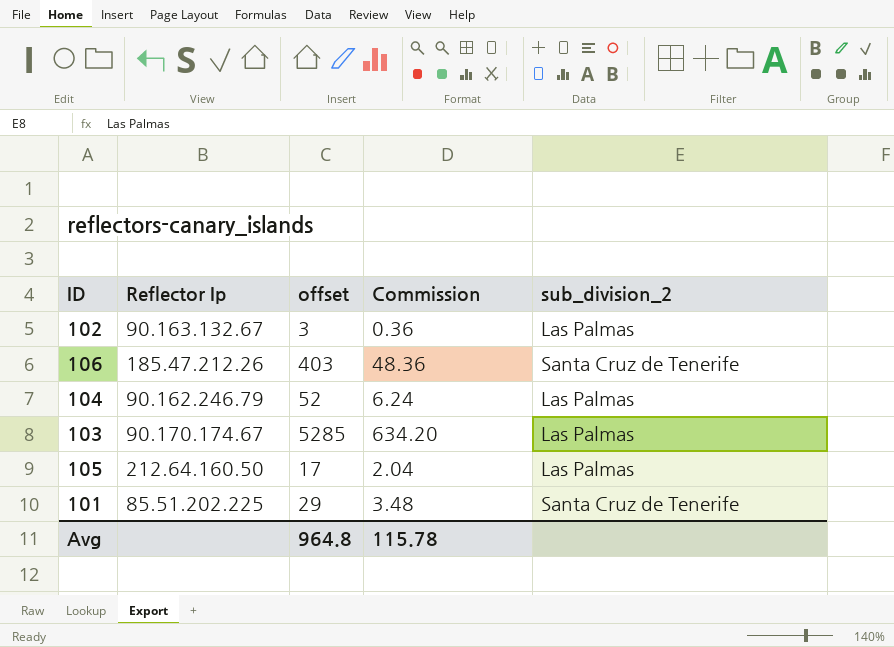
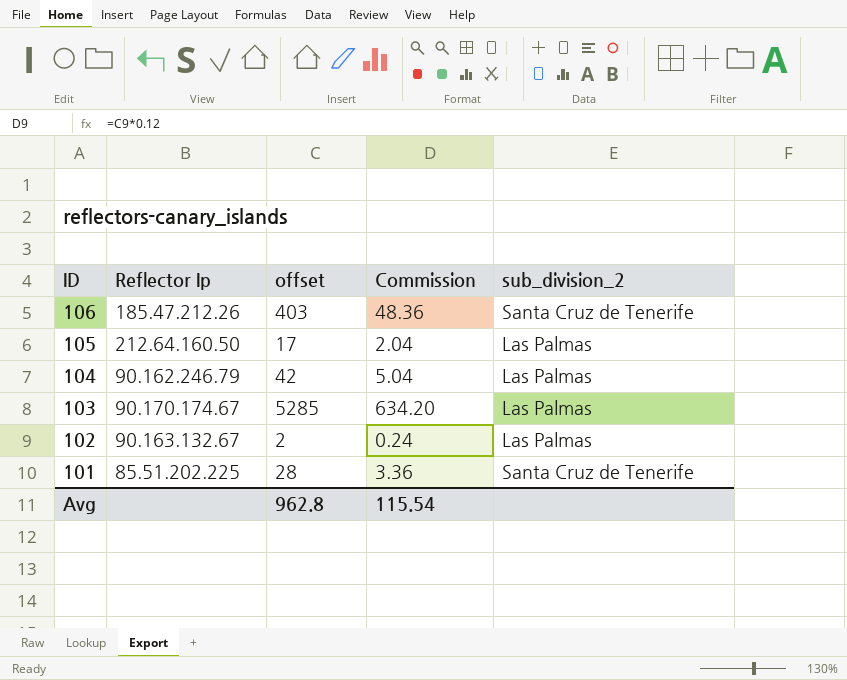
row order: none -> ID descending
104 | offset: 52 -> 42
104 | Commission: 6.24 -> 5.04
102 | offset: 3 -> 2
102 | Commission: 0.36 -> 0.24
101 | offset: 29 -> 28
101 | Commission: 3.48 -> 3.36
Avg | offset: 964.8 -> 962.8
Avg | Commission: 115.78 -> 115.54

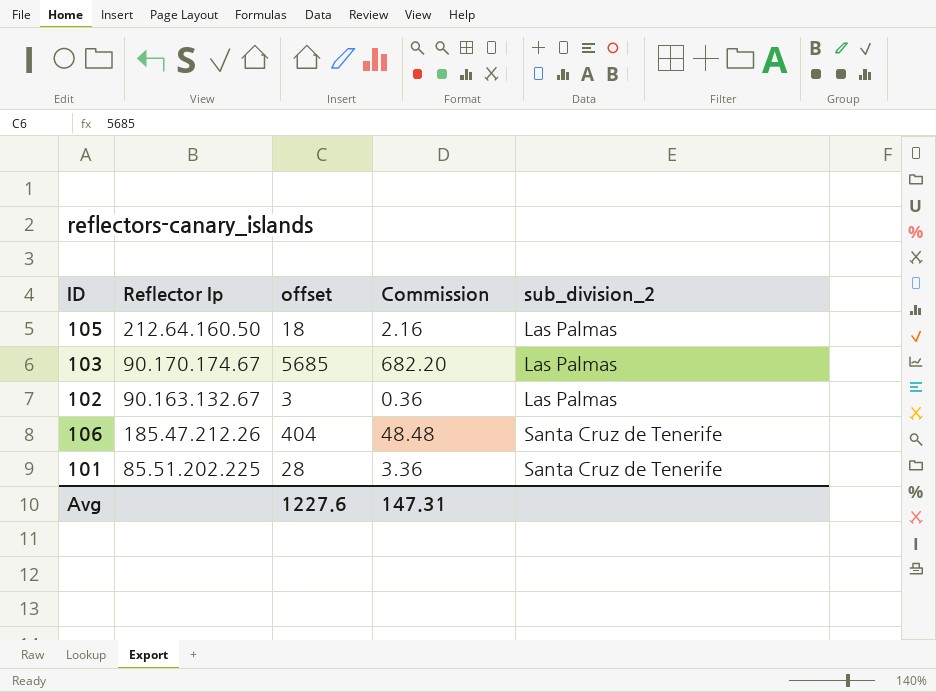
row order: ID descending -> sub_division_2 ascending
row 104: 90.162.246.79 | 42 | 5.04 | Las Palmas -> none
105 | offset: 17 -> 18
105 | Commission: 2.04 -> 2.16
103 | offset: 5285 -> 5685
103 | Commission: 634.20 -> 682.20
102 | offset: 2 -> 3
102 | Commission: 0.24 -> 0.36
106 | offset: 403 -> 404
106 | Commission: 48.36 -> 48.48
Avg | offset: 962.8 -> 1227.6
Avg | Commission: 115.54 -> 147.31

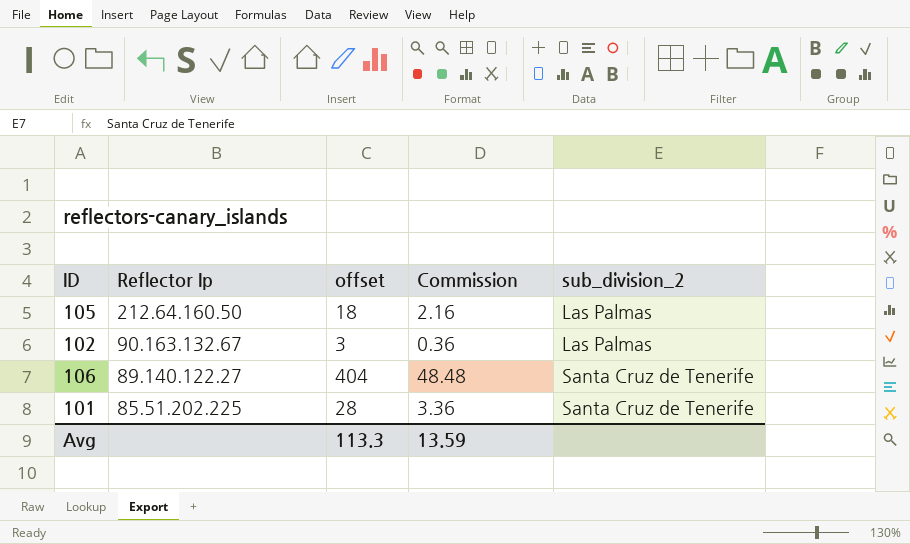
row 103: 90.170.174.67 | 5685 | 682.20 | Las Palmas -> none
106 | Reflector Ip: 185.47.212.26 -> 89.140.122.27
Avg | offset: 1227.6 -> 113.3
Avg | Commission: 147.31 -> 13.59

